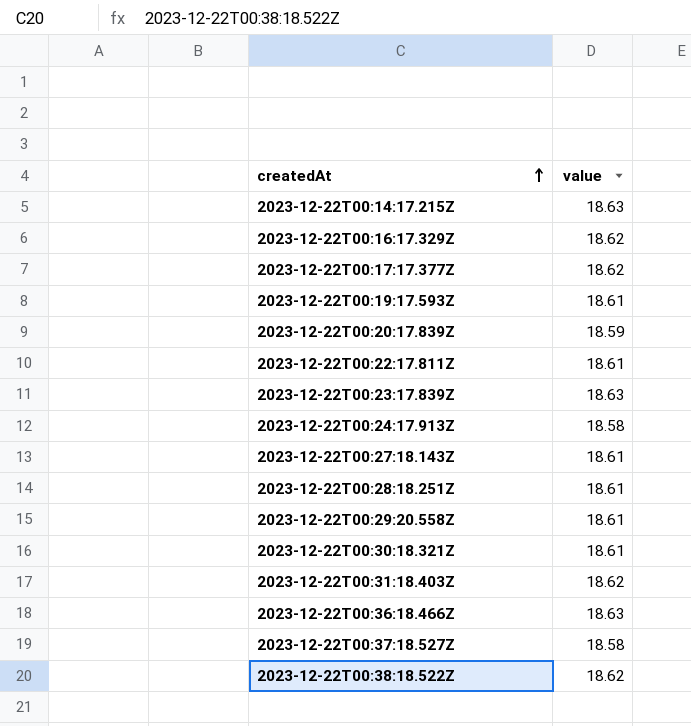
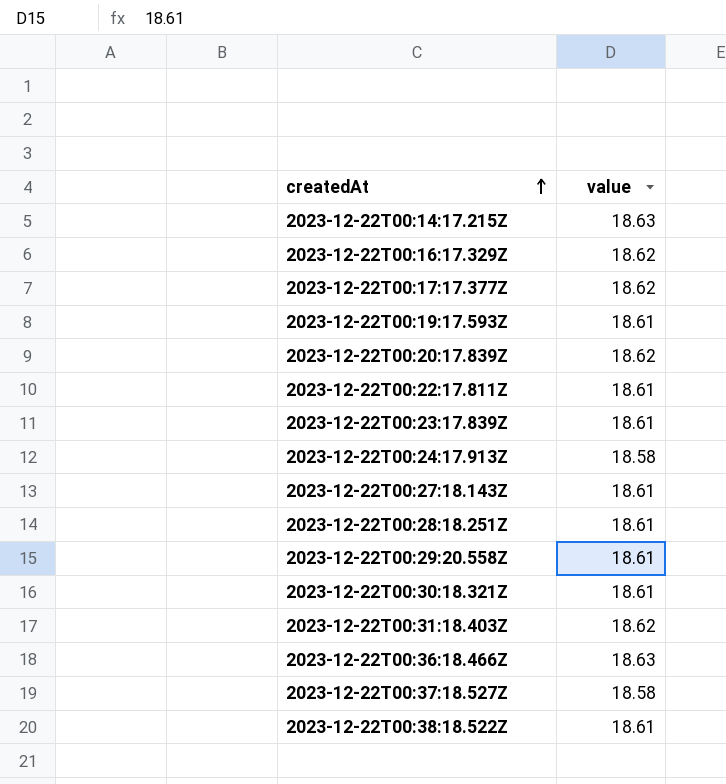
2023-12-22T00:20:17.839Z | value: 18.59 -> 18.62
2023-12-22T00:23:17.839Z | value: 18.63 -> 18.61
2023-12-22T00:38:18.522Z | value: 18.62 -> 18.61

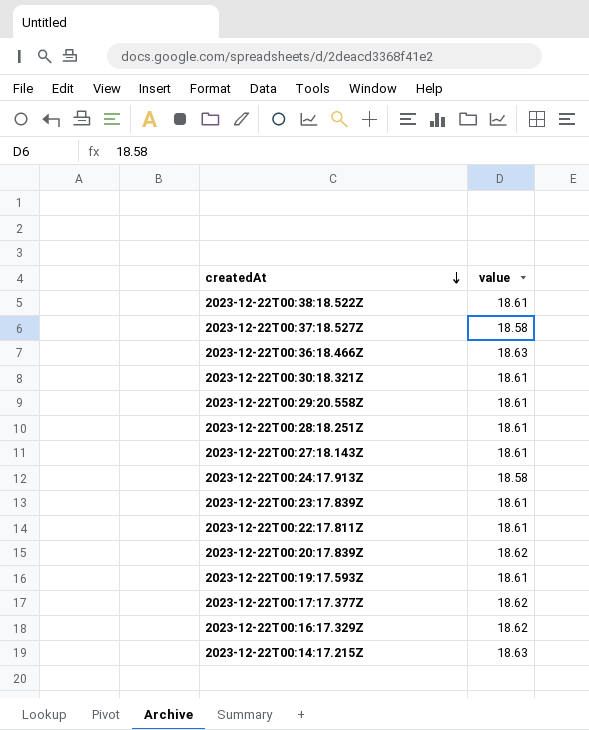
row order: createdAt ascending -> createdAt descending
row 2023-12-22T00:31:18.403Z: 18.62 -> none

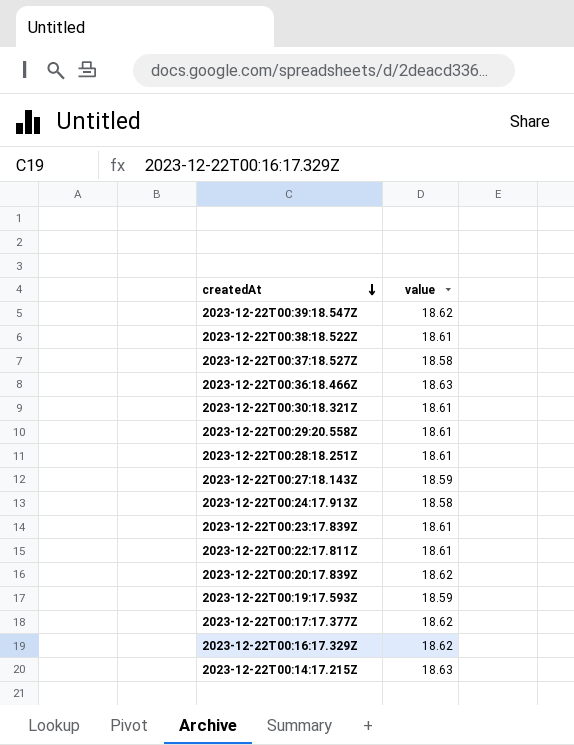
row 2023-12-22T00:39:18.547Z: none -> 18.62
2023-12-22T00:27:18.143Z | value: 18.61 -> 18.59
2023-12-22T00:19:17.593Z | value: 18.61 -> 18.59

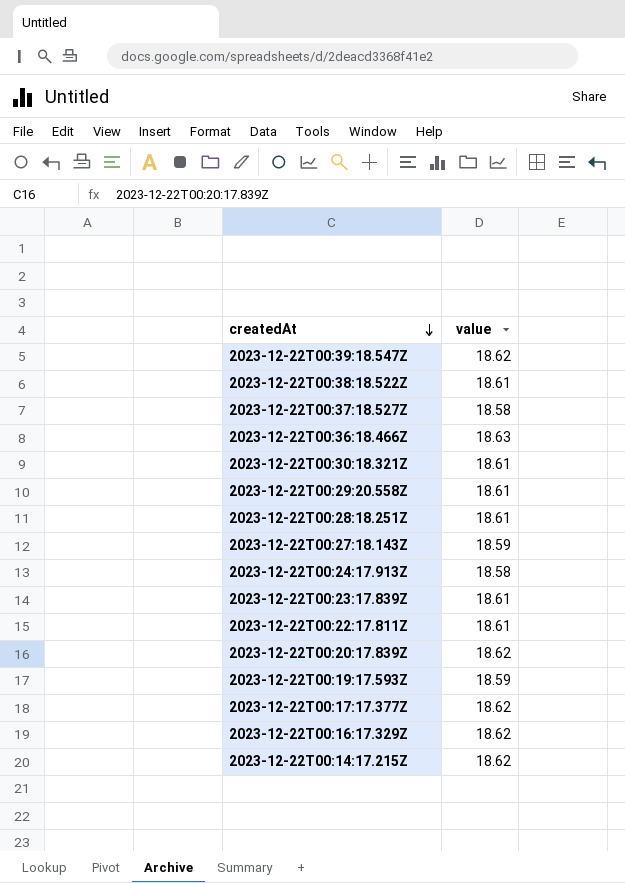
2023-12-22T00:14:17.215Z | value: 18.63 -> 18.62

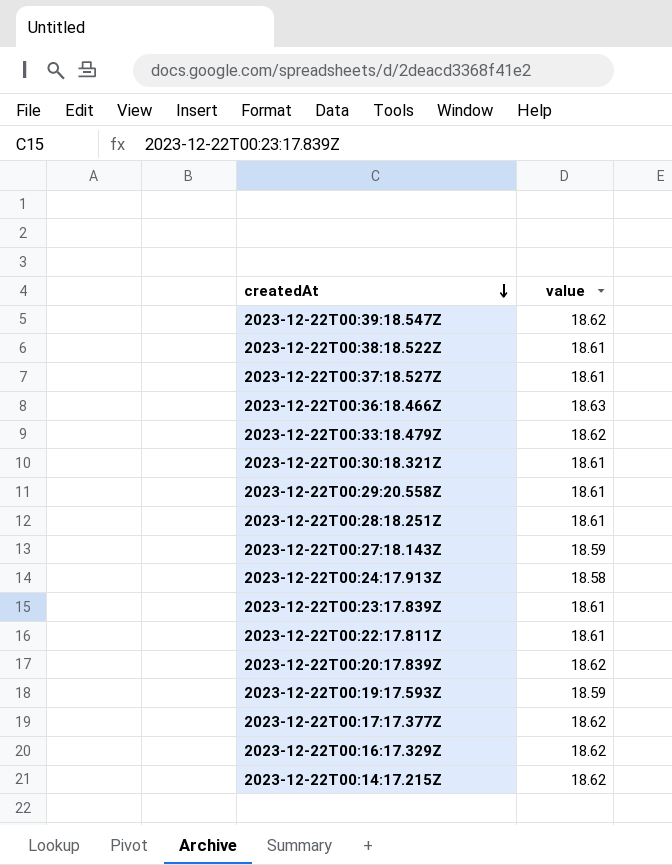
2023-12-22T00:37:18.527Z | value: 18.58 -> 18.61
row 2023-12-22T00:33:18.479Z: none -> 18.62

